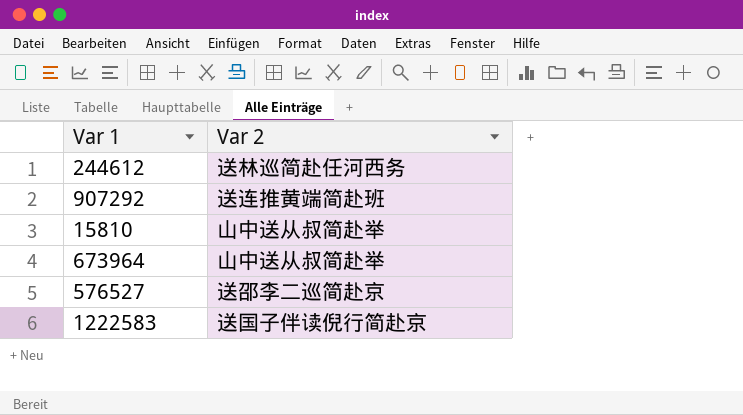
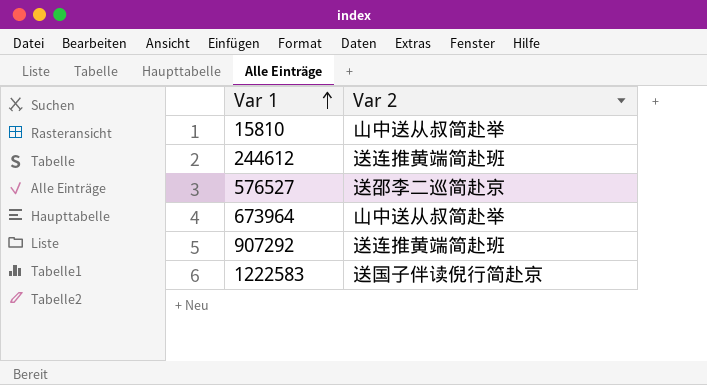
row order: none -> Var 1 ascending
244612 | Var 2: 送林巡简赴任河西务 -> 送连推黄端简赴班

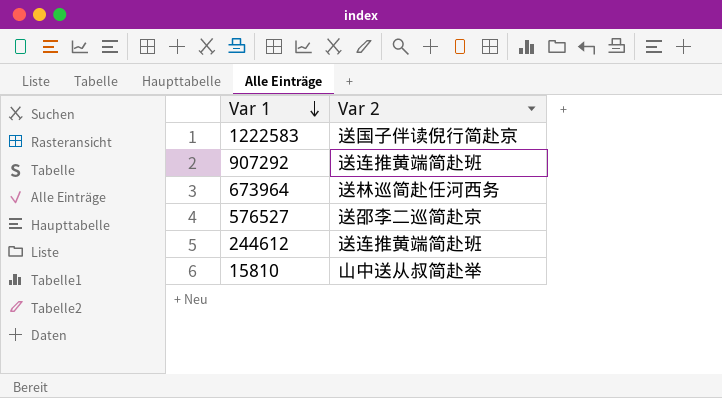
row order: Var 1 ascending -> Var 1 descending
673964 | Var 2: 山中送从叔简赴举 -> 送林巡简赴任河西务

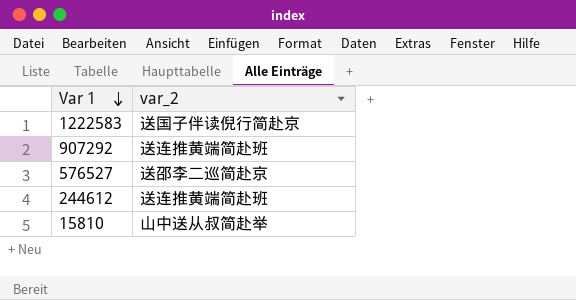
column name: Var 2 -> var_2
row 673964: 送林巡简赴任河西务 -> none

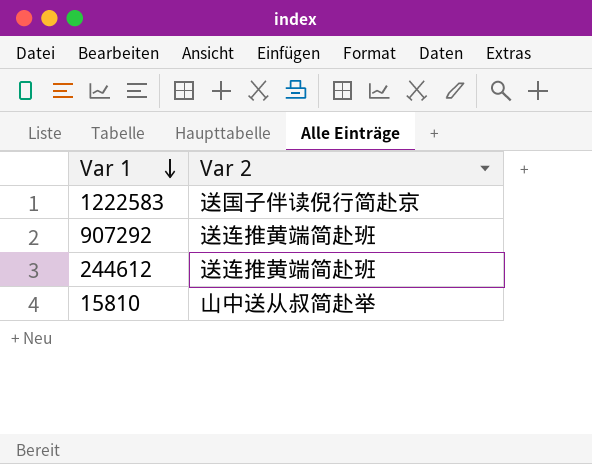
column name: var_2 -> Var 2
row 576527: 送邵李二巡简赴京 -> none

